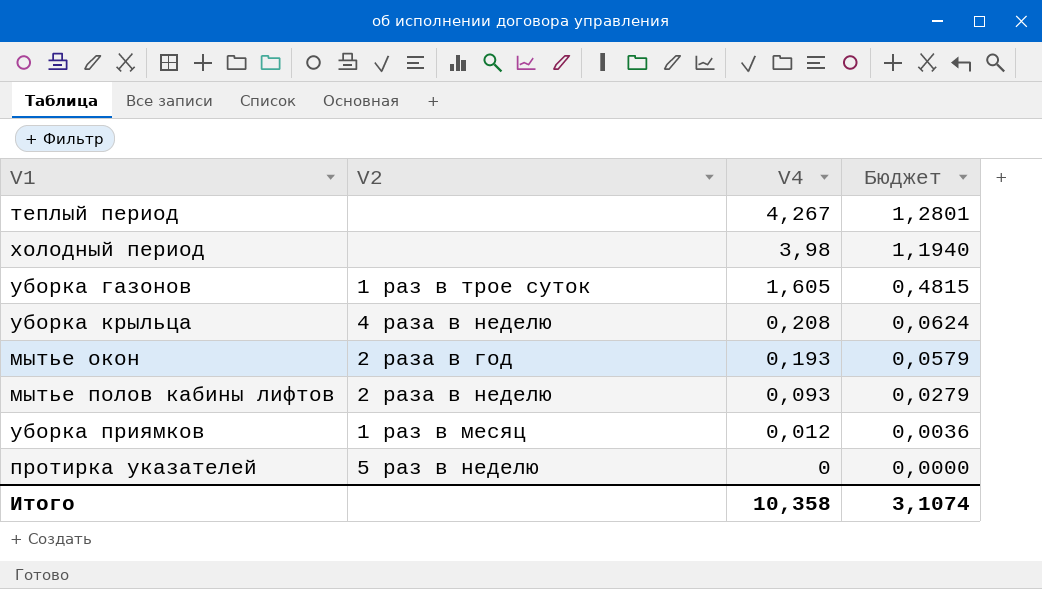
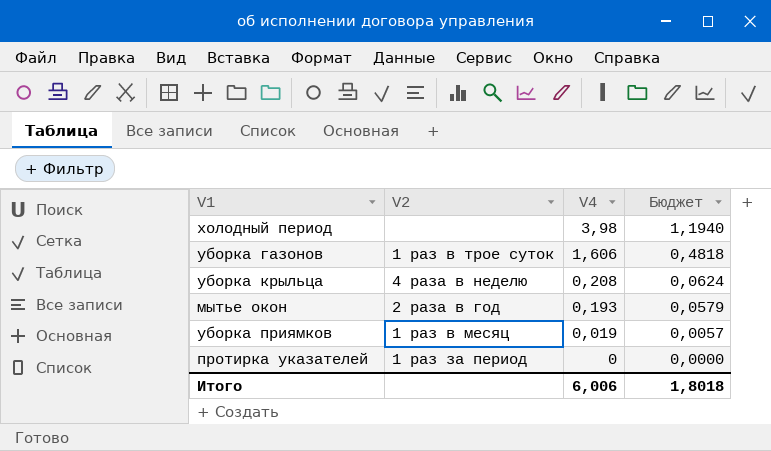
row теплый период: none | 4,267 | 1,2801 -> none
row мытье полов кабины лифтов: 2 раза в неделю | 0,093 | 0,0279 -> none
уборка газонов | V4: 1,605 -> 1,606
уборка газонов | Бюджет: 0,4815 -> 0,4818
уборка приямков | V4: 0,012 -> 0,019
уборка приямков | Бюджет: 0,0036 -> 0,0057
протирка указателей | V2: 5 раз в неделю -> 1 раз за период
Итого | V4: 10,358 -> 6,006
Итого | Бюджет: 3,1074 -> 1,8018

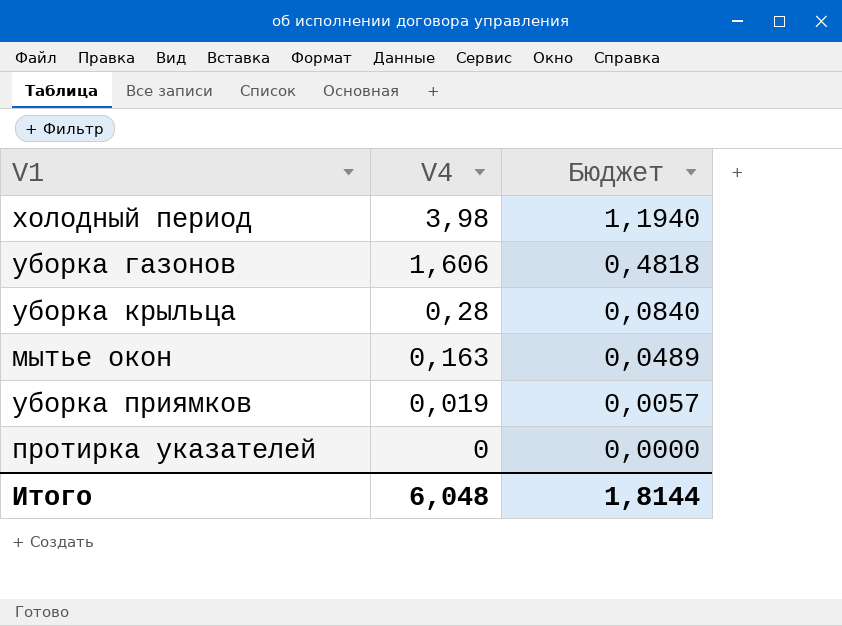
column V2 | position: 2 -> none
уборка крыльца | V4: 0,208 -> 0,28
уборка крыльца | Бюджет: 0,0624 -> 0,0840
мытье окон | V4: 0,193 -> 0,163
мытье окон | Бюджет: 0,0579 -> 0,0489
Итого | V4: 6,006 -> 6,048
Итого | Бюджет: 1,8018 -> 1,8144

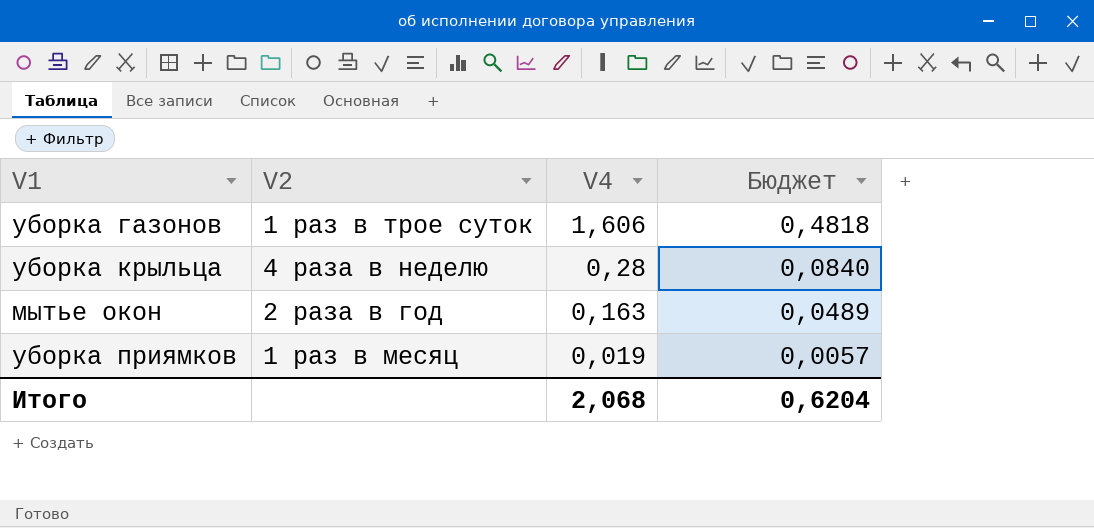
column V2 | position: none -> 2
row холодный период: 3,98 | 1,1940 -> none
row протирка указателей: 0 | 0,0000 -> none
Итого | V4: 6,048 -> 2,068
Итого | Бюджет: 1,8144 -> 0,6204

